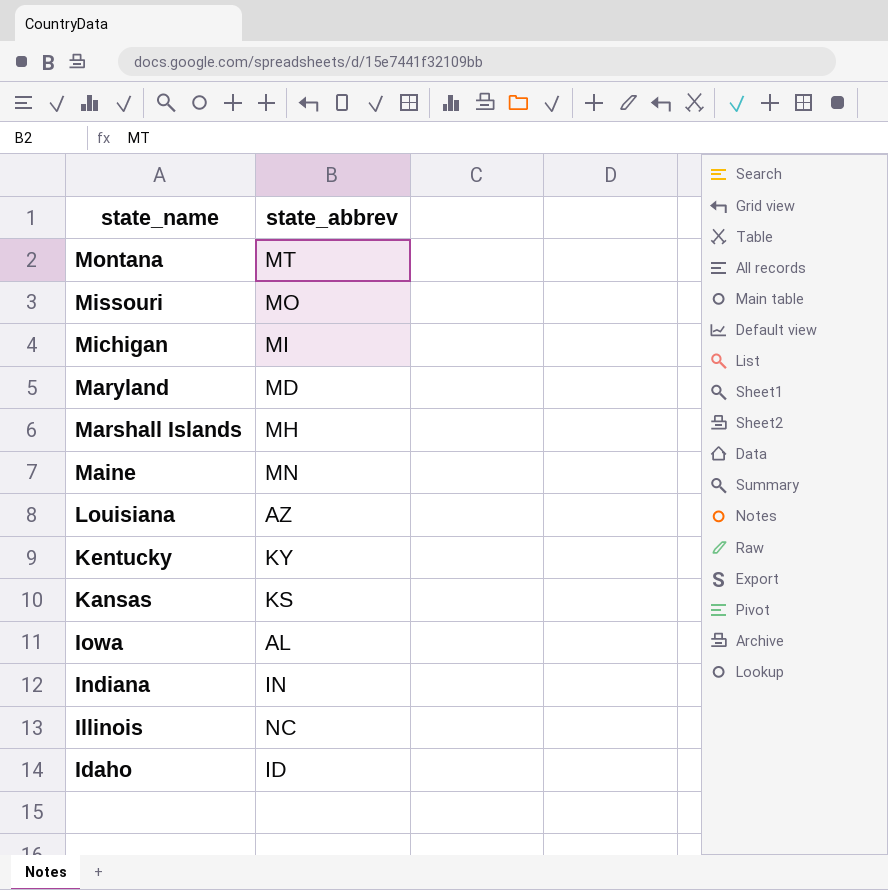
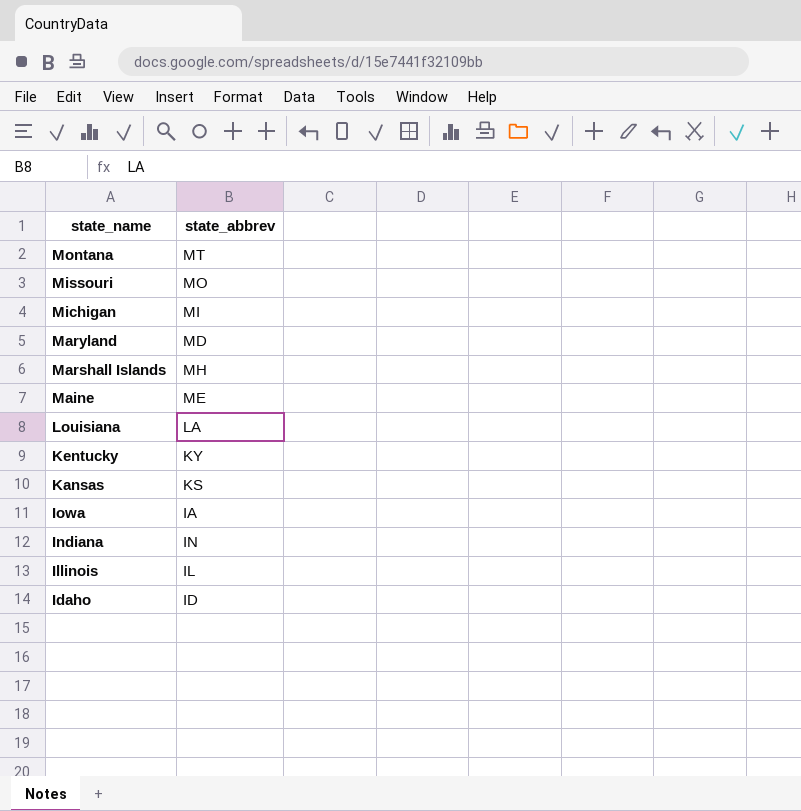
Maine | state_abbrev: MN -> ME
Louisiana | state_abbrev: AZ -> LA
Iowa | state_abbrev: AL -> IA
Illinois | state_abbrev: NC -> IL

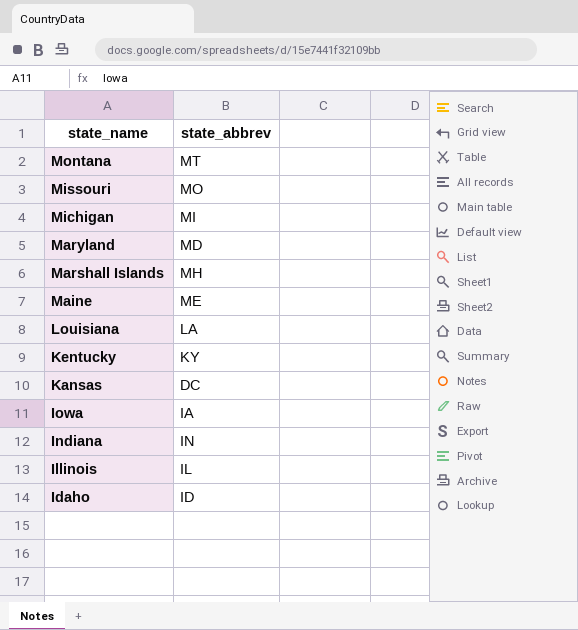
Kansas | state_abbrev: KS -> DC

